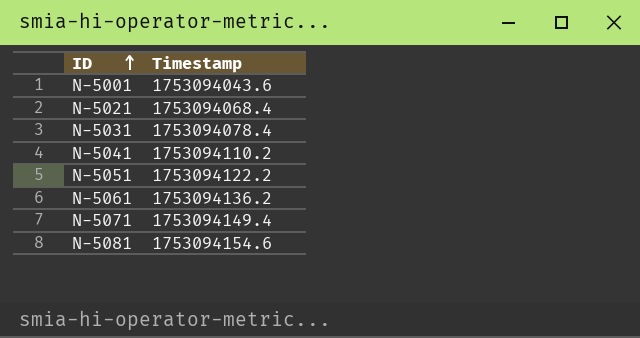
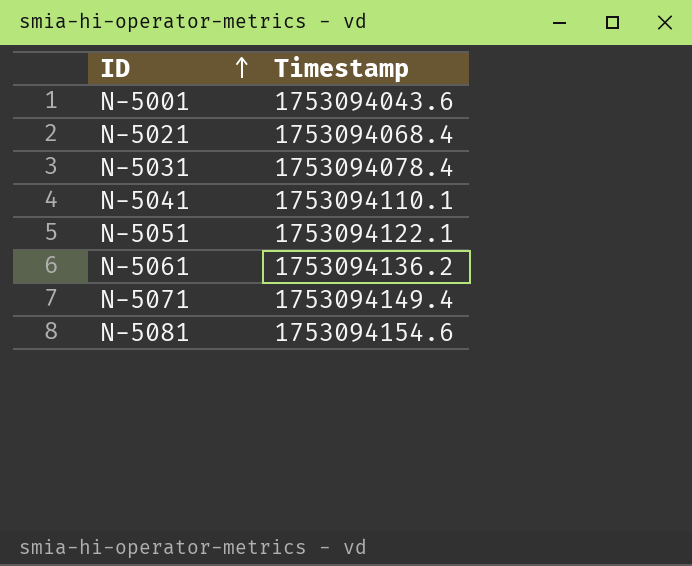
N-5041 | Timestamp: 1753094110.2 -> 1753094110.1
N-5051 | Timestamp: 1753094122.2 -> 1753094122.1

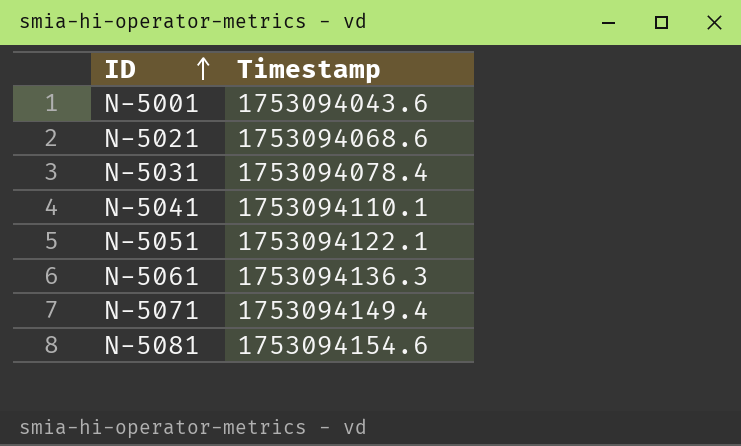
N-5021 | Timestamp: 1753094068.4 -> 1753094068.6
N-5061 | Timestamp: 1753094136.2 -> 1753094136.3

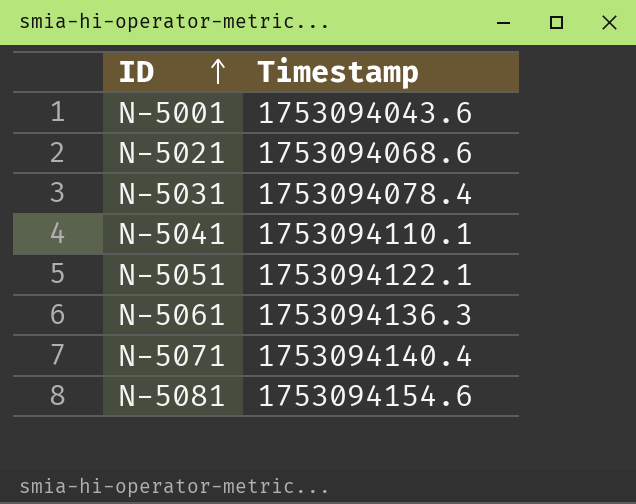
N-5071 | Timestamp: 1753094149.4 -> 1753094140.4

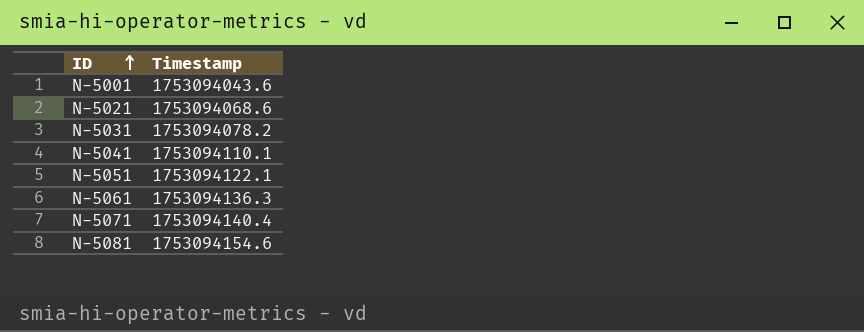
N-5031 | Timestamp: 1753094078.4 -> 1753094078.2

